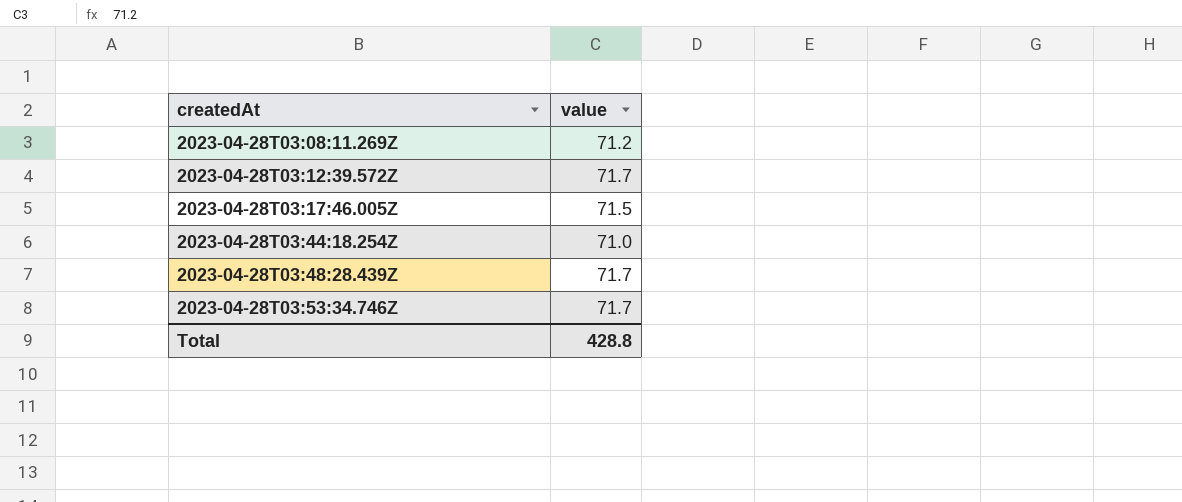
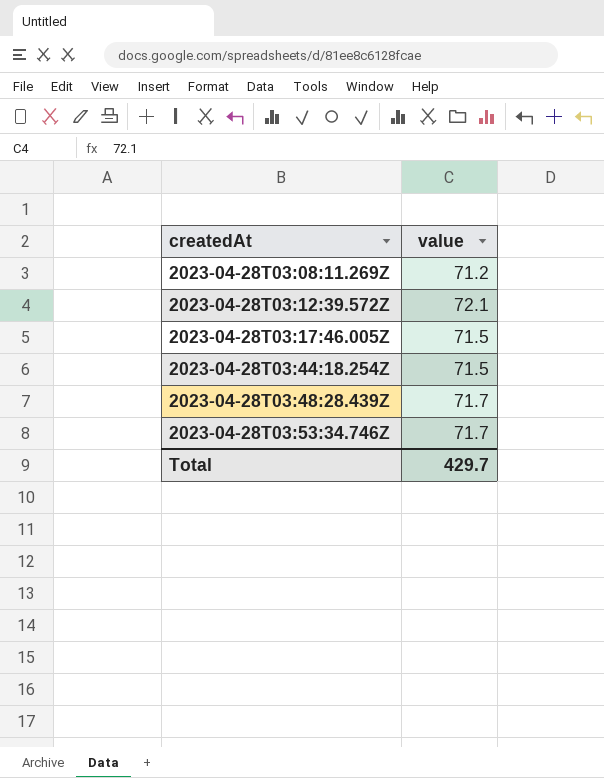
2023-04-28T03:12:39.572Z | value: 71.7 -> 72.1
2023-04-28T03:44:18.254Z | value: 71.0 -> 71.5
Total | value: 428.8 -> 429.7

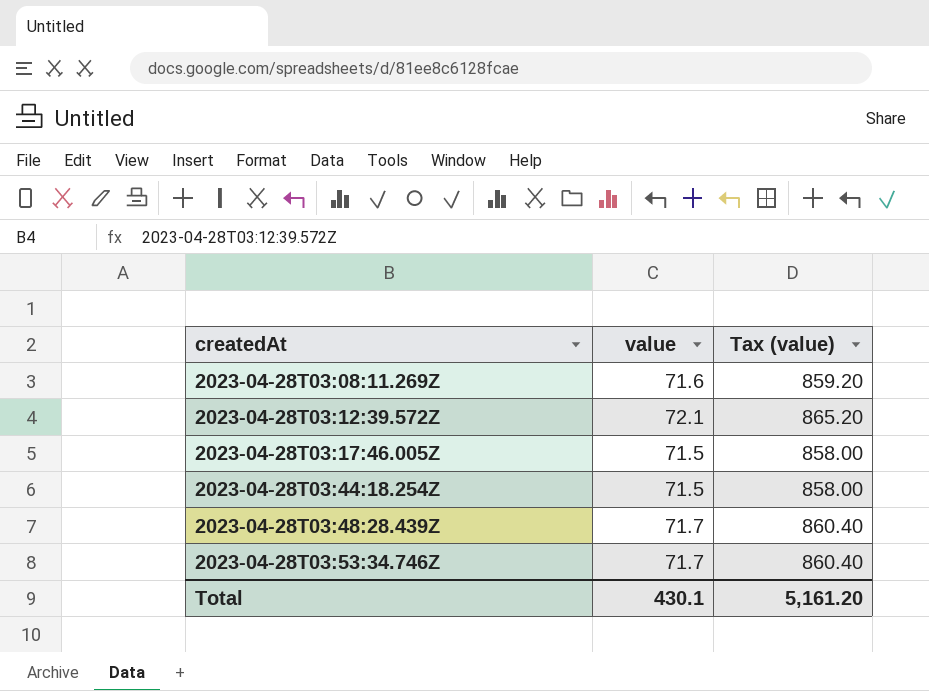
column Tax (value) | formula: none -> [value] * 12
2023-04-28T03:08:11.269Z | value: 71.2 -> 71.6
Total | value: 429.7 -> 430.1

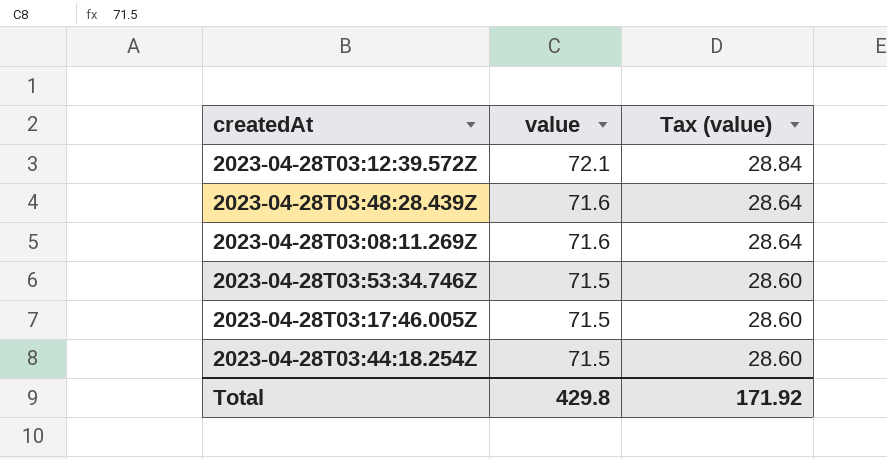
row order: createdAt ascending -> value descending
column Tax (value) | formula: [value] * 12 -> [value] * 0.4
2023-04-28T03:48:28.439Z | value: 71.7 -> 71.6
2023-04-28T03:53:34.746Z | value: 71.7 -> 71.5
Total | value: 430.1 -> 429.8
Total | Tax (value): 5,161.20 -> 171.92

